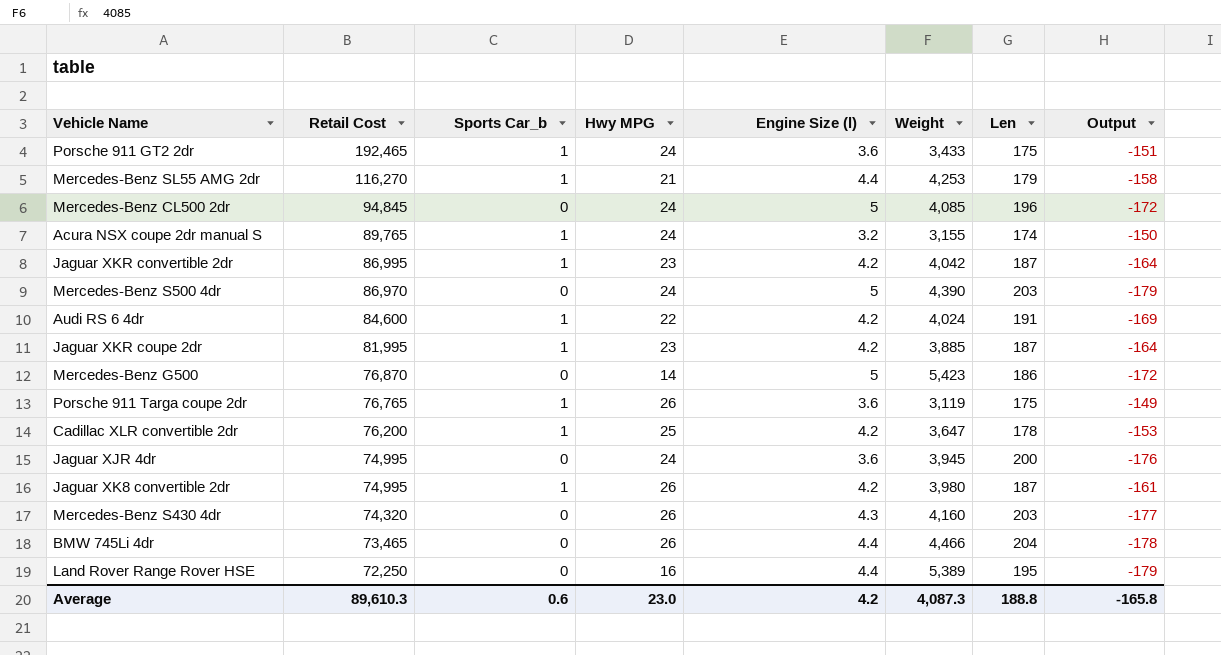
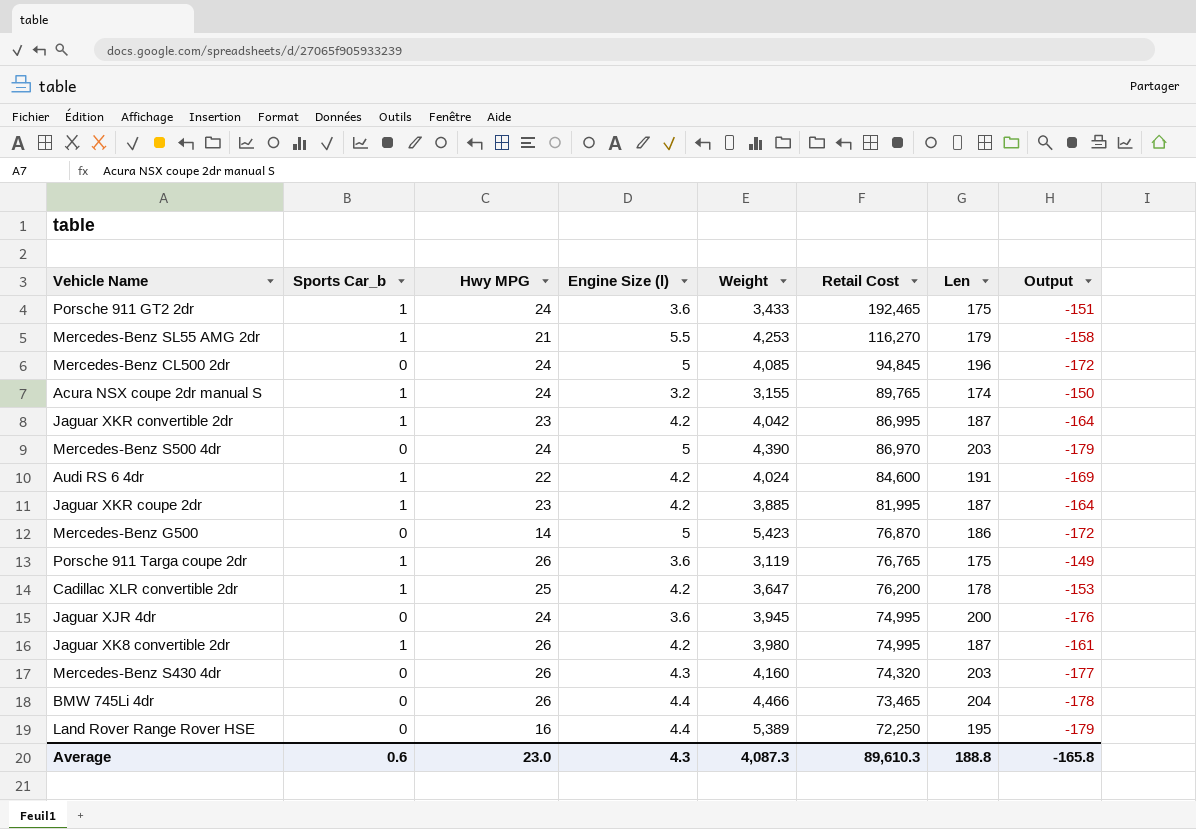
column Retail Cost | position: 2 -> 6
Mercedes-Benz SL55 AMG 2dr | Engine Size (l): 4.4 -> 5.5
Average | Engine Size (l): 4.2 -> 4.3

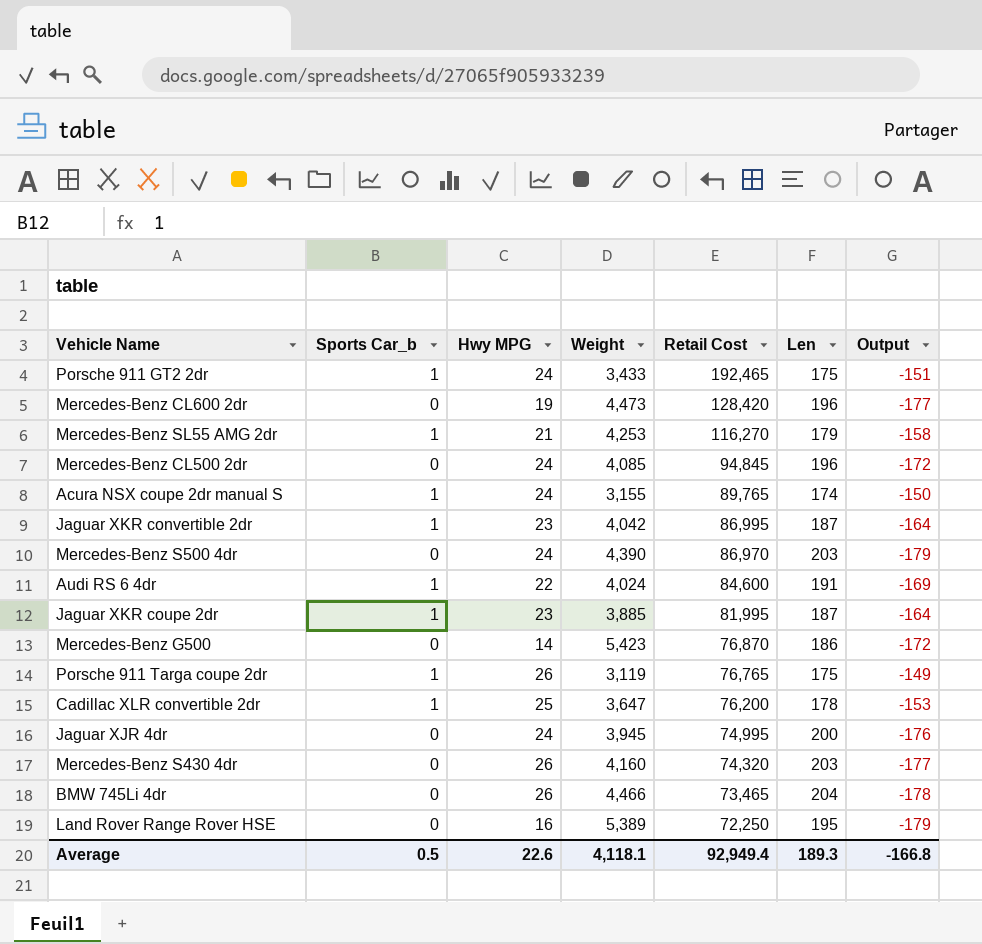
column Engine Size (l) | position: 4 -> none
row Jaguar XK8 convertible 2dr: 1 | 26 | 4.2 | 3,980 | 74,995 | 187 | -161 -> none
row Mercedes-Benz CL600 2dr: none -> 0 | 19 | 4,473 | 128,420 | 196 | -177
Average | Sports Car_b: 0.6 -> 0.5
Average | Hwy MPG: 23.0 -> 22.6
Average | Weight: 4,087.3 -> 4,118.1
Average | Retail Cost: 89,610.3 -> 92,949.4
Average | Len: 188.8 -> 189.3
Average | Output: -165.8 -> -166.8

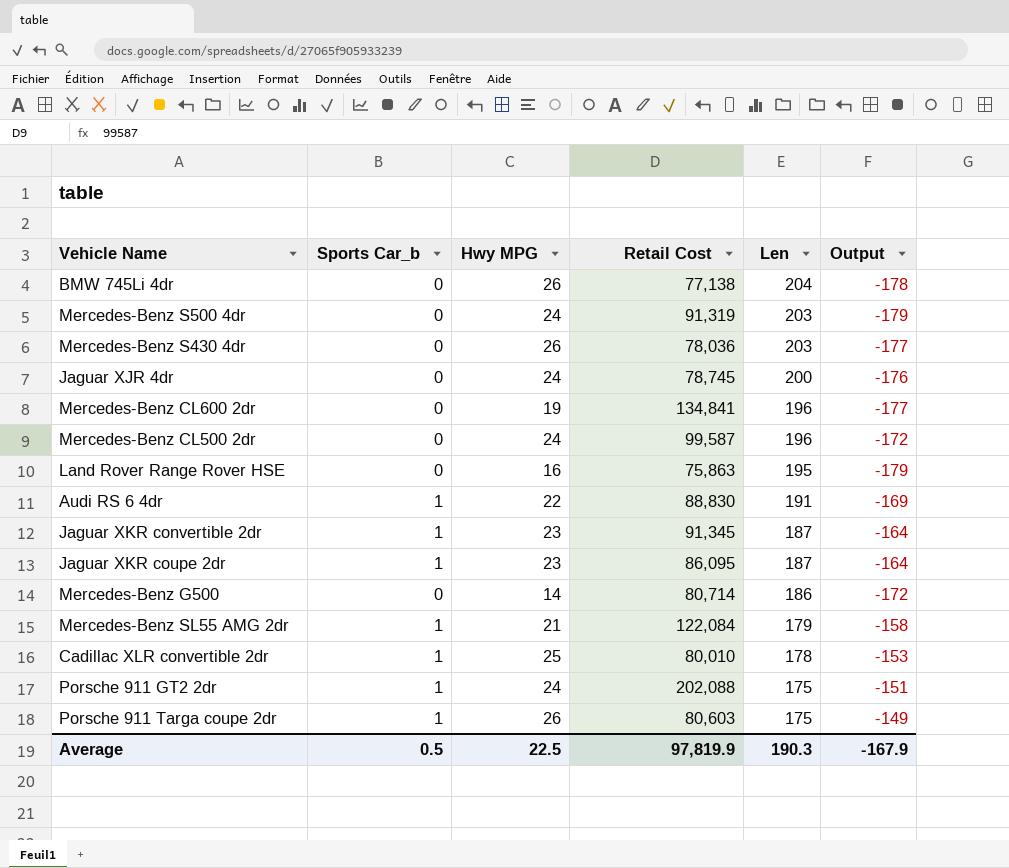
row order: Retail Cost descending -> Len descending
column Weight | position: 4 -> none
row Acura NSX coupe 2dr manual S: 1 | 24 | 3,155 | 89,765 | 174 | -150 -> none
BMW 745Li 4dr | Retail Cost: 73,465 -> 77,138
Mercedes-Benz S500 4dr | Retail Cost: 86,970 -> 91,319
Mercedes-Benz S430 4dr | Retail Cost: 74,320 -> 78,036
Jaguar XJR 4dr | Retail Cost: 74,995 -> 78,745
Mercedes-Benz CL600 2dr | Retail Cost: 128,420 -> 134,841
Mercedes-Benz CL500 2dr | Retail Cost: 94,845 -> 99,587
Land Rover Range Rover HSE | Retail Cost: 72,250 -> 75,863
Audi RS 6 4dr | Retail Cost: 84,600 -> 88,830
Jaguar XKR convertible 2dr | Retail Cost: 86,995 -> 91,345
Jaguar XKR coupe 2dr | Retail Cost: 81,995 -> 86,095
Mercedes-Benz G500 | Retail Cost: 76,870 -> 80,714
Mercedes-Benz SL55 AMG 2dr | Retail Cost: 116,270 -> 122,084
Cadillac XLR convertible 2dr | Retail Cost: 76,200 -> 80,010
Porsche 911 GT2 2dr | Retail Cost: 192,465 -> 202,088
Porsche 911 Targa coupe 2dr | Retail Cost: 76,765 -> 80,603
Average | Hwy MPG: 22.6 -> 22.5
Average | Retail Cost: 92,949.4 -> 97,819.9
Average | Len: 189.3 -> 190.3
Average | Output: -166.8 -> -167.9

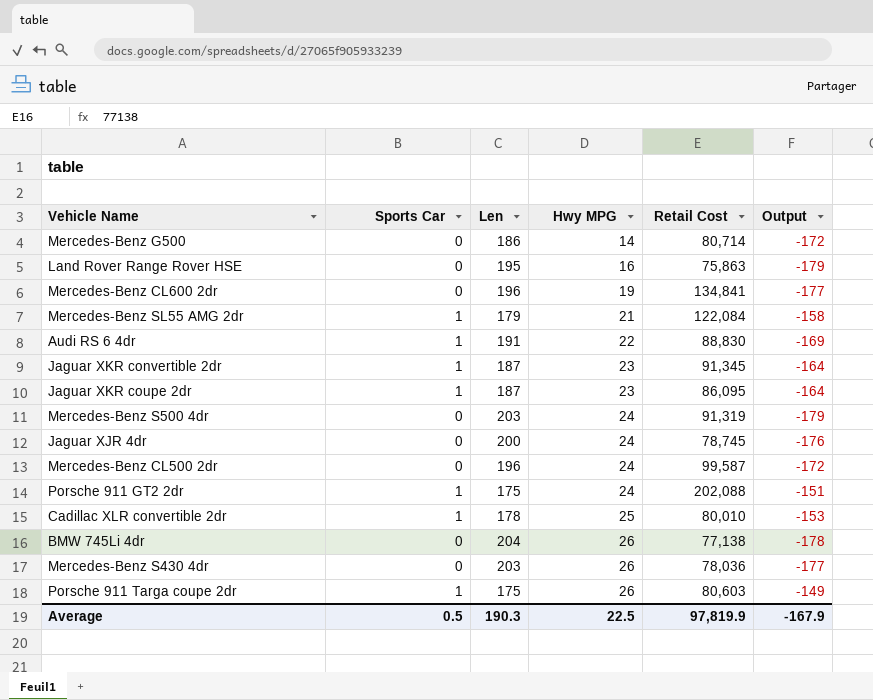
row order: Len descending -> Hwy MPG ascending
column name: Sports Car_b -> Sports Car
column Len | position: 5 -> 3

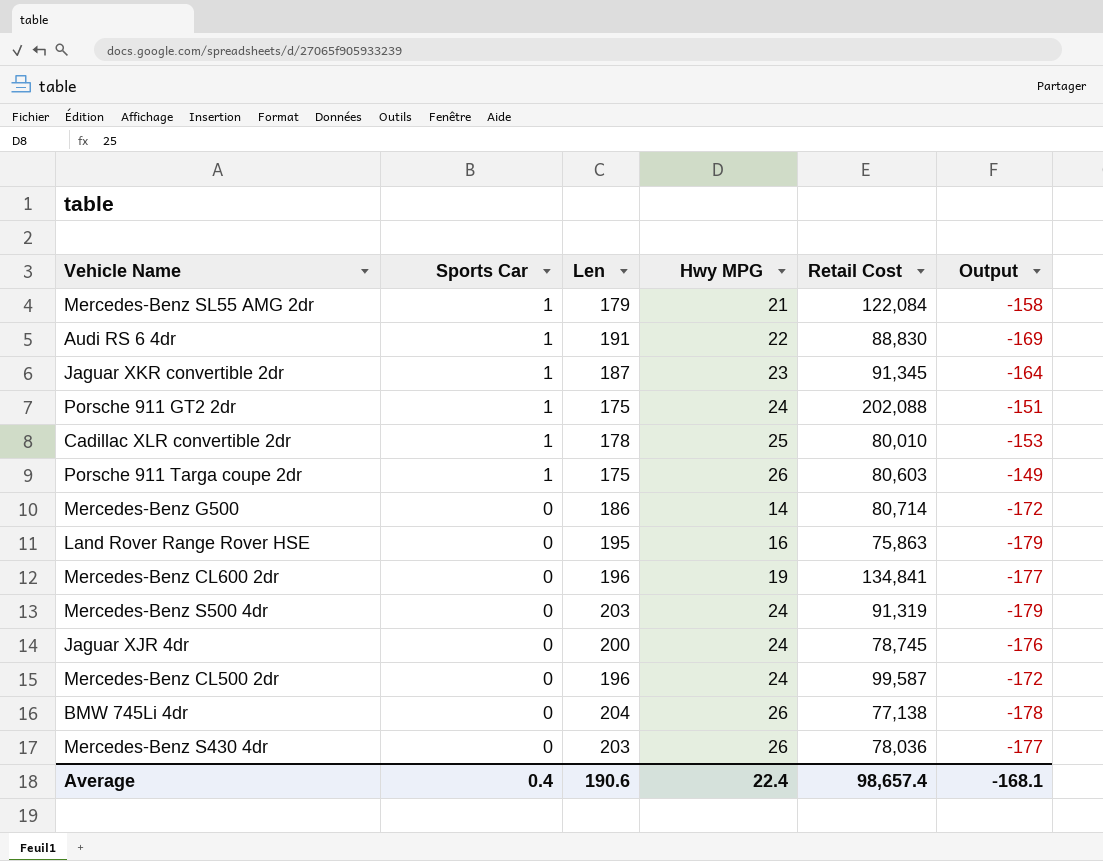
row order: Hwy MPG ascending -> Sports Car descending
row Jaguar XKR coupe 2dr: 1 | 187 | 23 | 86,095 | -164 -> none
Average | Sports Car: 0.5 -> 0.4
Average | Len: 190.3 -> 190.6
Average | Hwy MPG: 22.5 -> 22.4
Average | Retail Cost: 97,819.9 -> 98,657.4
Average | Output: -167.9 -> -168.1

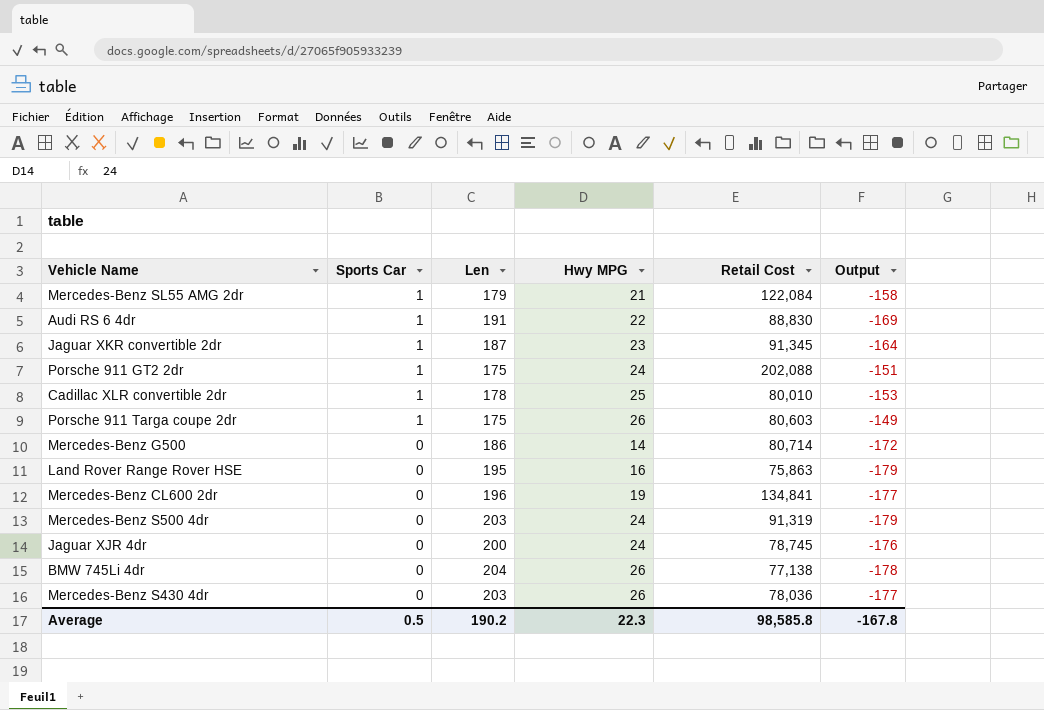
row Mercedes-Benz CL500 2dr: 0 | 196 | 24 | 99,587 | -172 -> none
Average | Sports Car: 0.4 -> 0.5
Average | Len: 190.6 -> 190.2
Average | Hwy MPG: 22.4 -> 22.3
Average | Retail Cost: 98,657.4 -> 98,585.8
Average | Output: -168.1 -> -167.8

